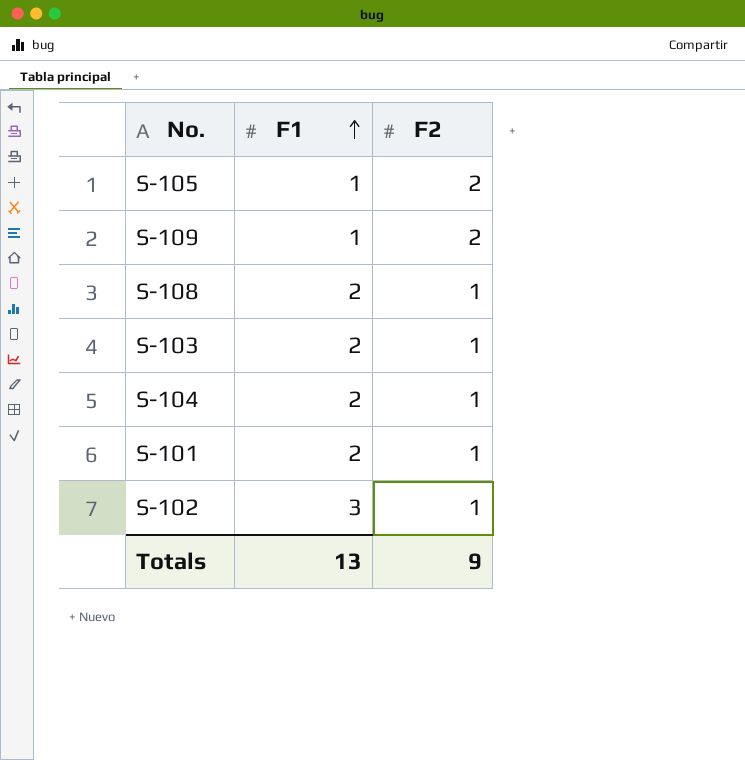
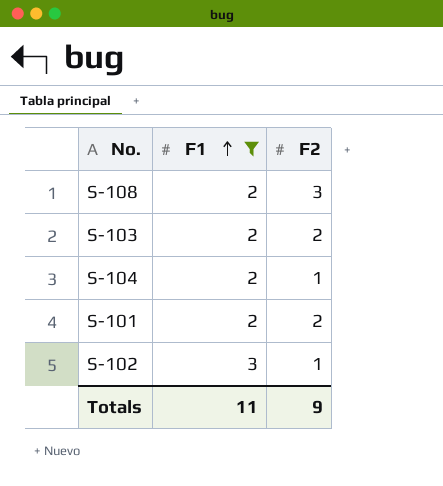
filter: none -> F1 != 1
S-108 | F2: 1 -> 3
S-103 | F2: 1 -> 2
S-101 | F2: 1 -> 2
Totals | F1: 13 -> 11

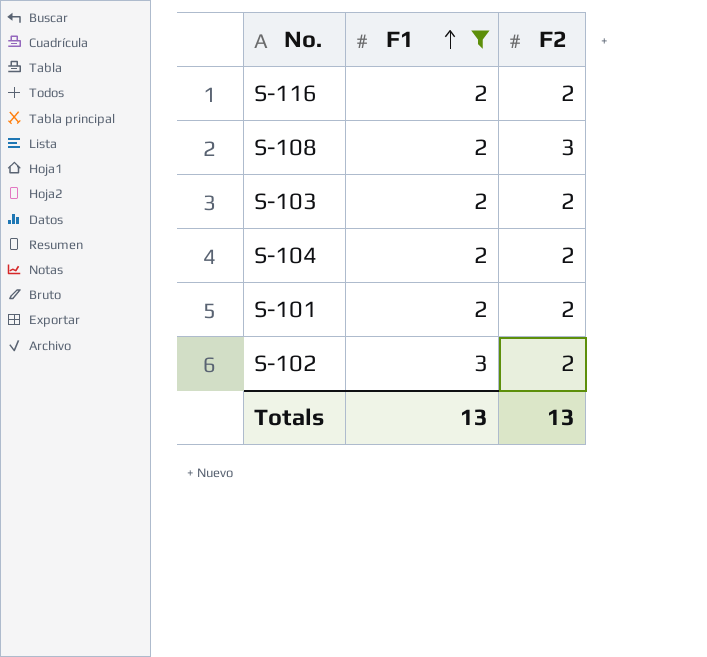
row S-116: none -> 2 | 2
S-104 | F2: 1 -> 2
S-102 | F2: 1 -> 2
Totals | F1: 11 -> 13
Totals | F2: 9 -> 13

